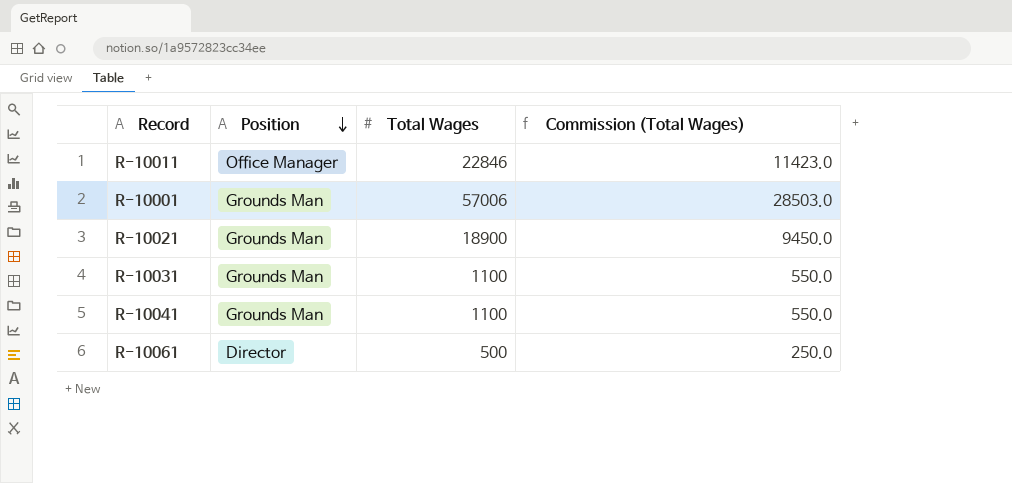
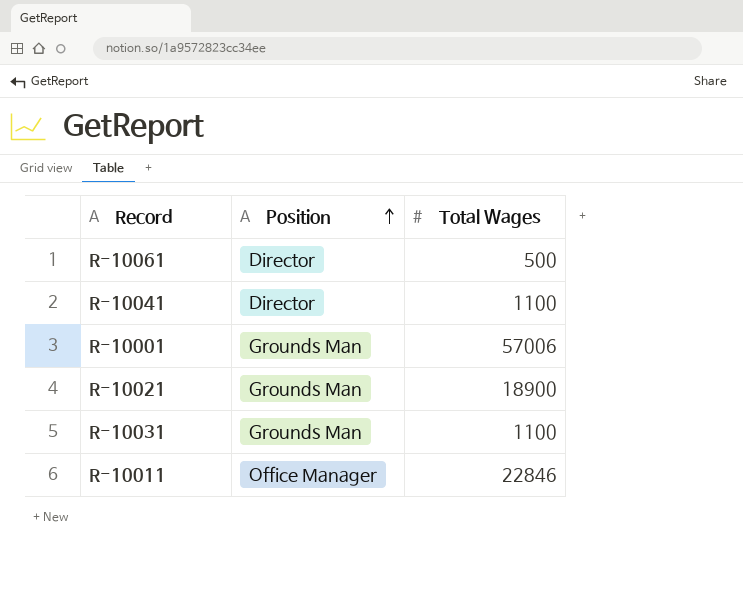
row order: Position descending -> Position ascending
column Commission (Total Wages) | formula: [Total Wages] * 0.5 -> none
R-10041 | Position: Grounds Man -> Director

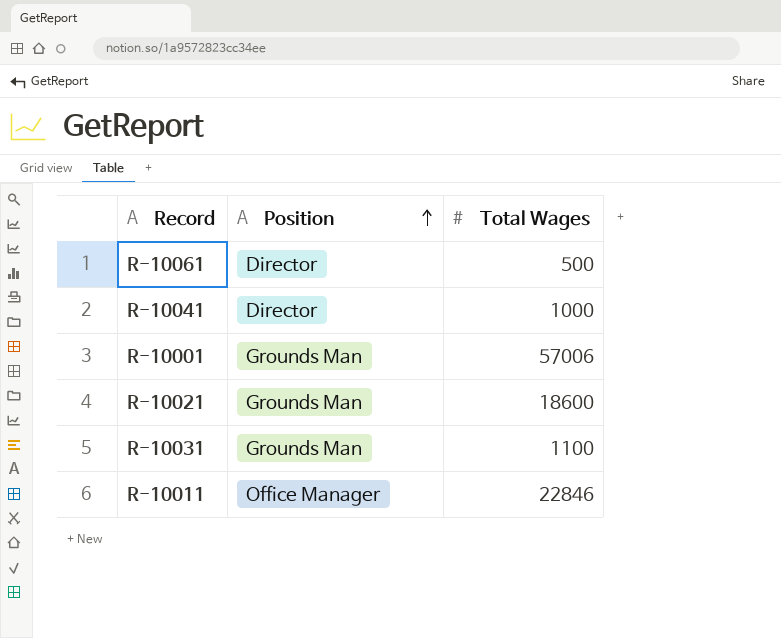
R-10041 | Total Wages: 1100 -> 1000
R-10021 | Total Wages: 18900 -> 18600

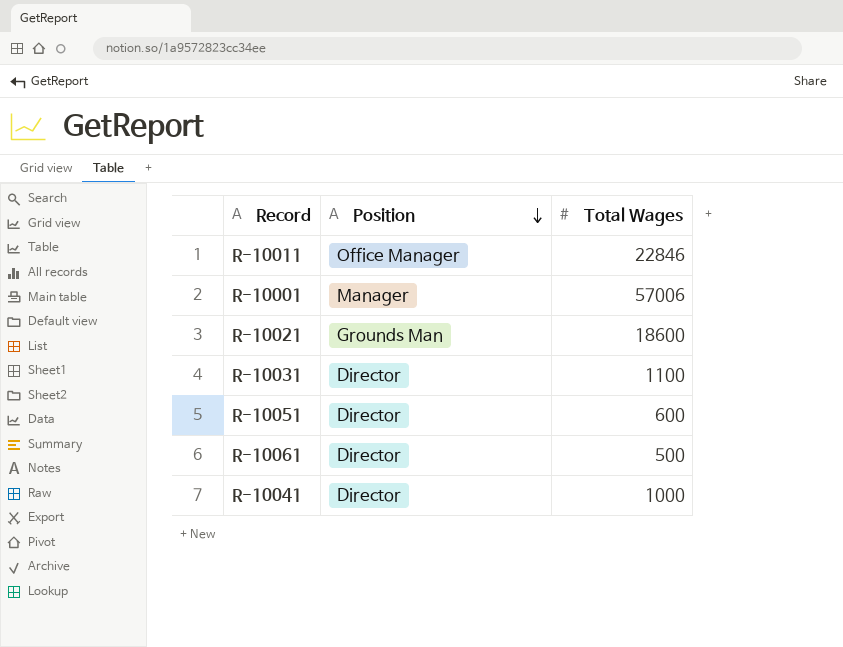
row order: Position ascending -> Position descending
R-10001 | Position: Grounds Man -> Manager
R-10031 | Position: Grounds Man -> Director
row R-10051: none -> Director | 600

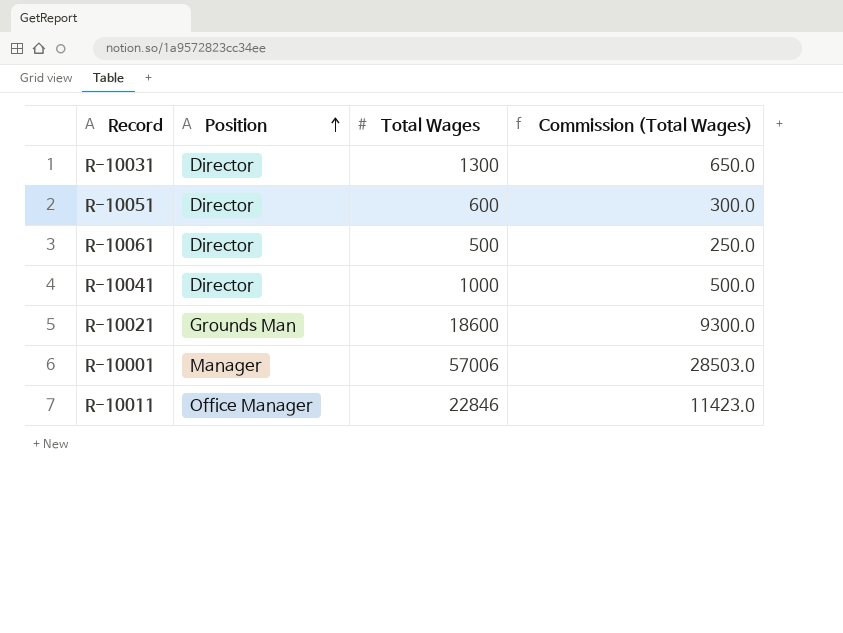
row order: Position descending -> Position ascending
column Commission (Total Wages) | formula: none -> [Total Wages] * 0.5
R-10031 | Total Wages: 1100 -> 1300

